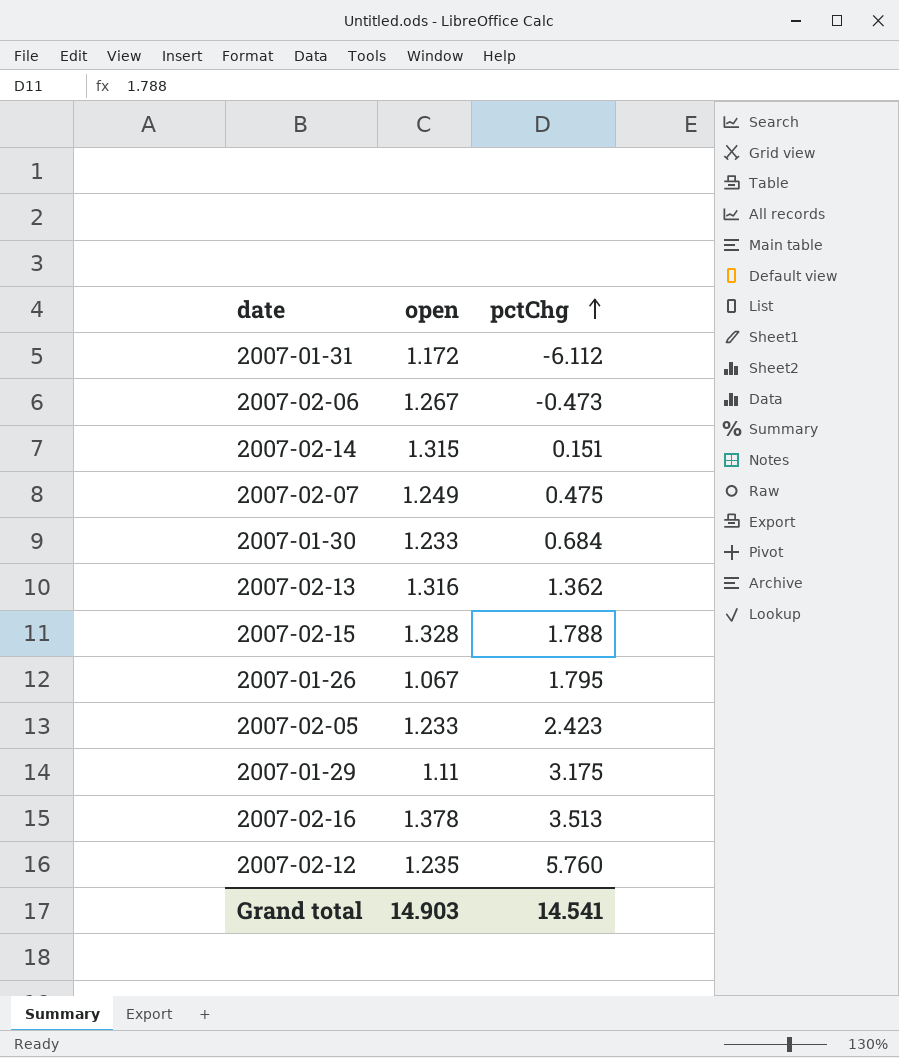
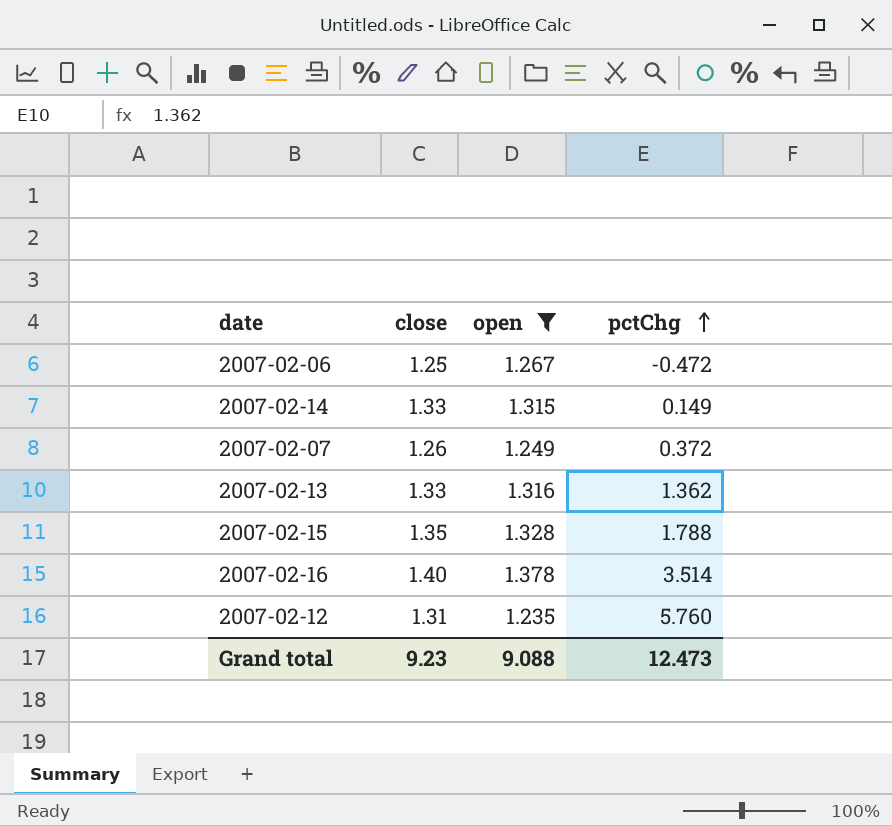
filter: none -> open >= 1.235
column close | position: none -> 2
2007-02-06 | pctChg: -0.473 -> -0.472
2007-02-14 | pctChg: 0.151 -> 0.149
2007-02-07 | pctChg: 0.475 -> 0.372
2007-02-16 | pctChg: 3.513 -> 3.514
Grand total | open: 14.903 -> 9.088
Grand total | pctChg: 14.541 -> 12.473

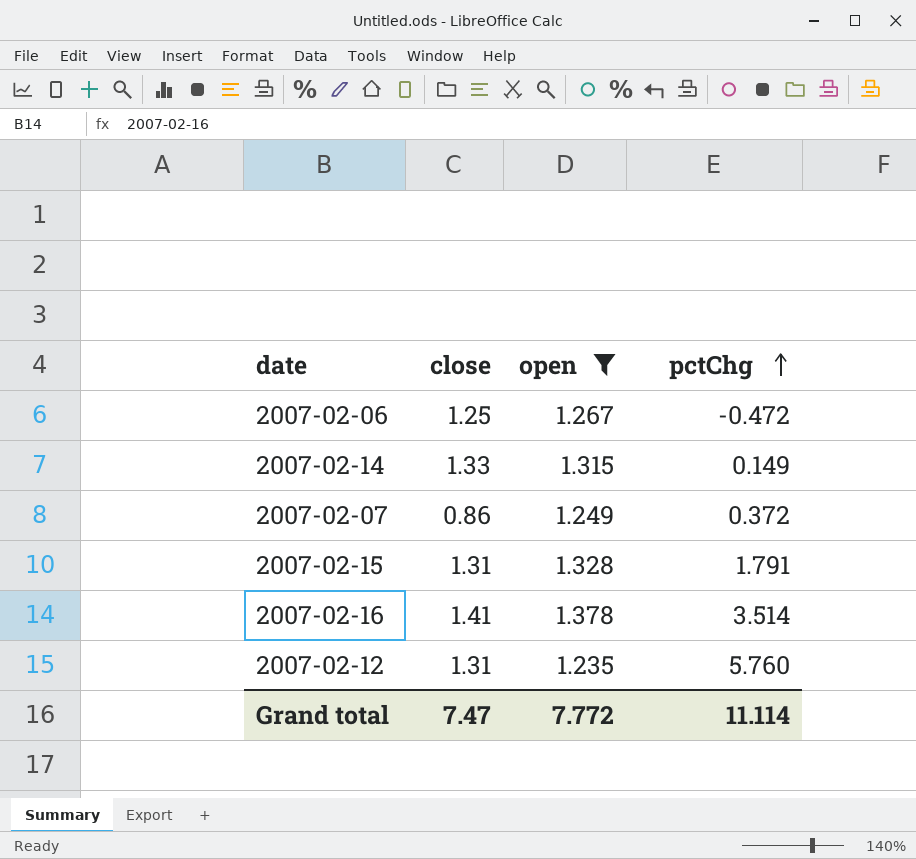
row 2007-02-13: 1.33 | 1.316 | 1.362 -> none
2007-02-07 | close: 1.26 -> 0.86
2007-02-15 | close: 1.35 -> 1.31
2007-02-15 | pctChg: 1.788 -> 1.791
2007-02-16 | close: 1.40 -> 1.41
Grand total | close: 9.23 -> 7.47
Grand total | open: 9.088 -> 7.772
Grand total | pctChg: 12.473 -> 11.114

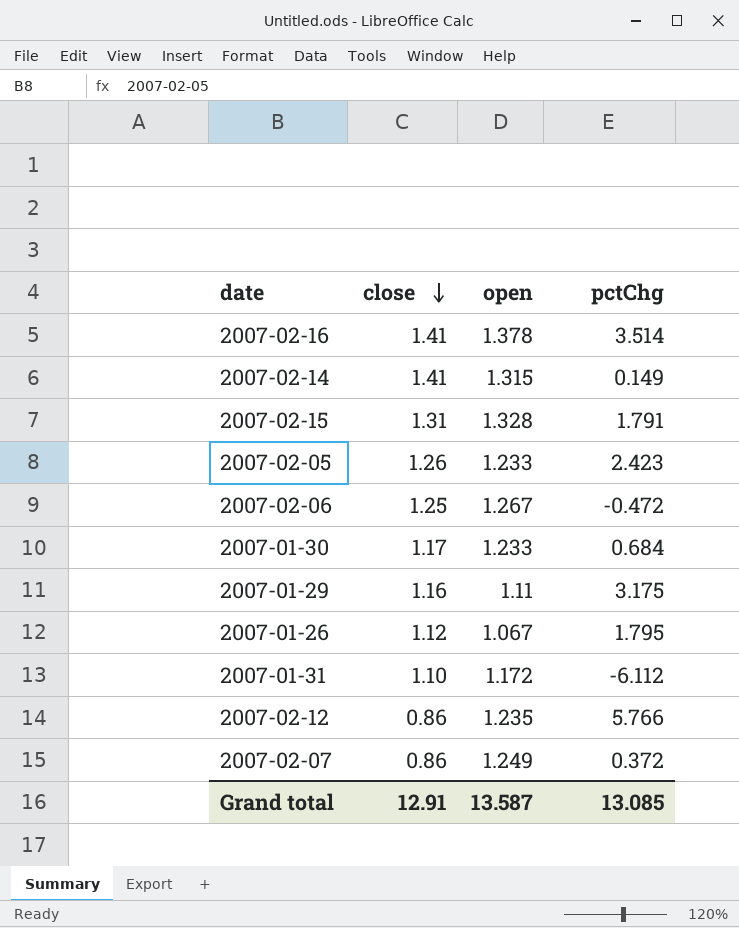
filter: open >= 1.235 -> none
row order: pctChg ascending -> close descending
2007-02-14 | close: 1.33 -> 1.41
2007-02-12 | close: 1.31 -> 0.86
2007-02-12 | pctChg: 5.760 -> 5.766
Grand total | close: 7.47 -> 12.91
Grand total | open: 7.772 -> 13.587
Grand total | pctChg: 11.114 -> 13.085

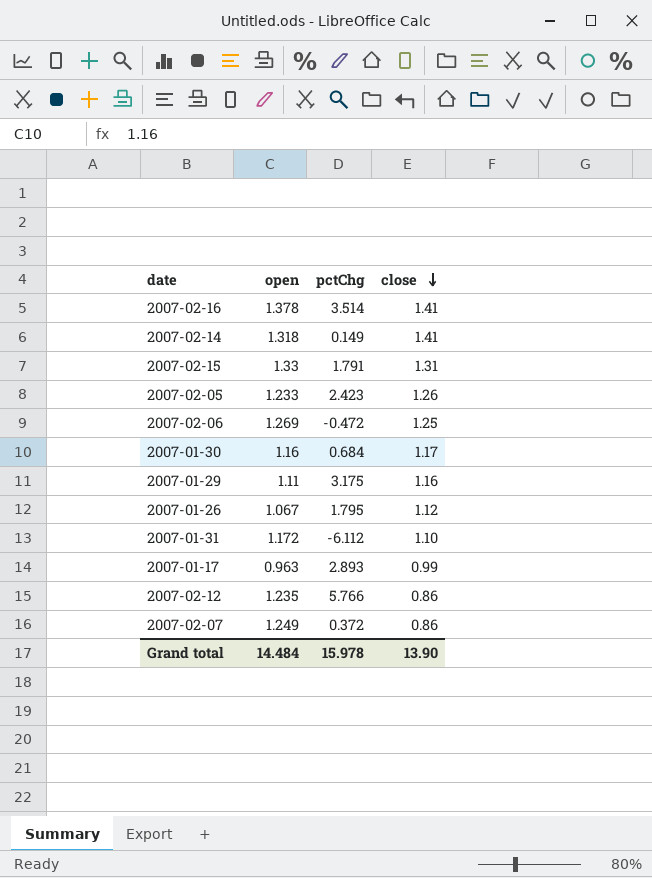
column close | position: 2 -> 4
2007-02-14 | open: 1.315 -> 1.318
2007-02-15 | open: 1.328 -> 1.33
2007-02-06 | open: 1.267 -> 1.269
2007-01-30 | open: 1.233 -> 1.16
row 2007-01-17: none -> 0.963 | 2.893 | 0.99
Grand total | open: 13.587 -> 14.484
Grand total | pctChg: 13.085 -> 15.978
Grand total | close: 12.91 -> 13.90

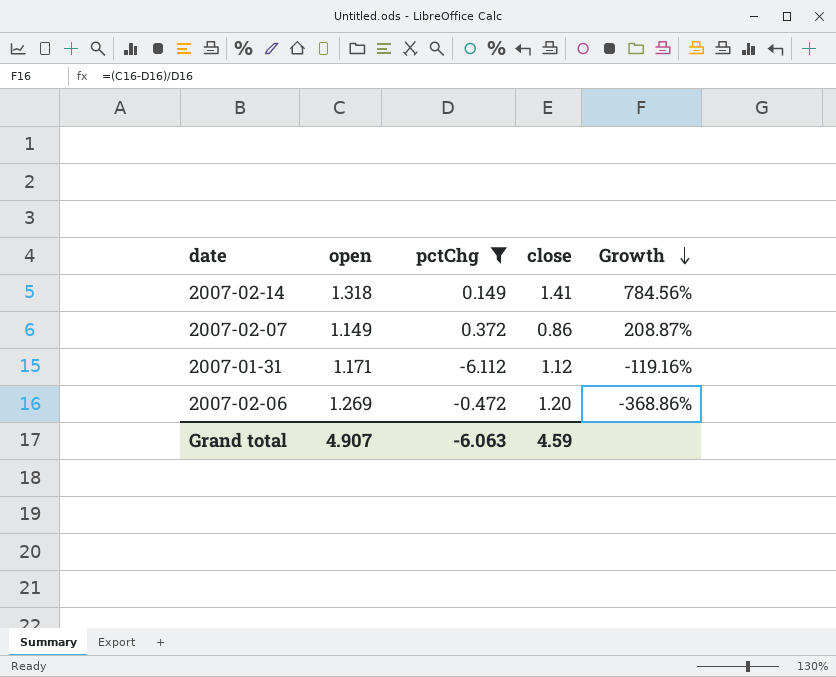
filter: none -> pctChg <= 0.372
row order: close descending -> Growth descending
column Growth | formula: none -> ([open] - [pctChg]) / [pctChg]
2007-02-07 | open: 1.249 -> 1.149
2007-01-31 | open: 1.172 -> 1.171
2007-01-31 | close: 1.10 -> 1.12
2007-02-06 | close: 1.25 -> 1.20
Grand total | open: 14.484 -> 4.907
Grand total | pctChg: 15.978 -> -6.063
Grand total | close: 13.90 -> 4.59

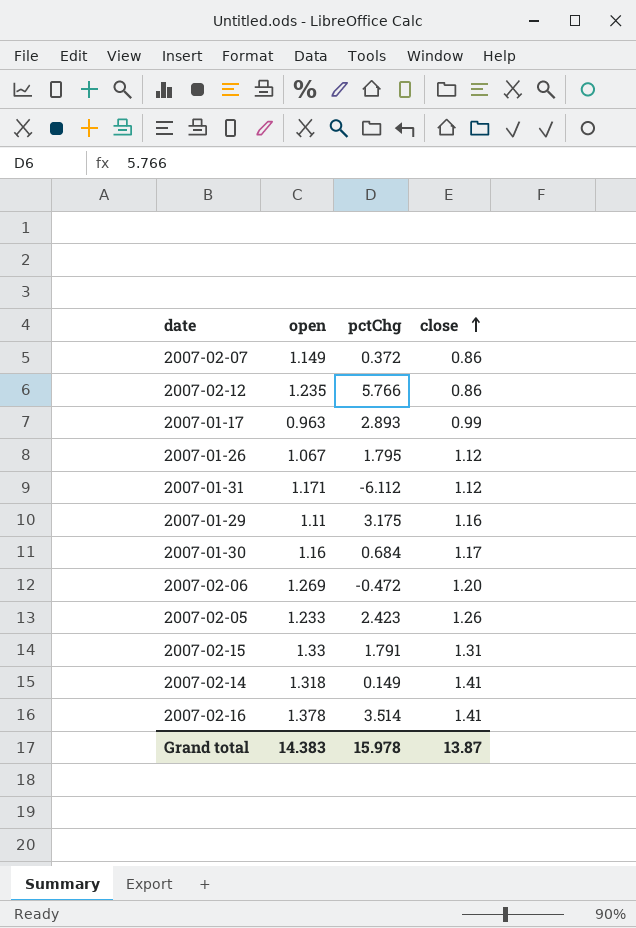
filter: pctChg <= 0.372 -> none
row order: Growth descending -> close ascending
column Growth | formula: ([open] - [pctChg]) / [pctChg] -> none
Grand total | open: 4.907 -> 14.383
Grand total | pctChg: -6.063 -> 15.978
Grand total | close: 4.59 -> 13.87

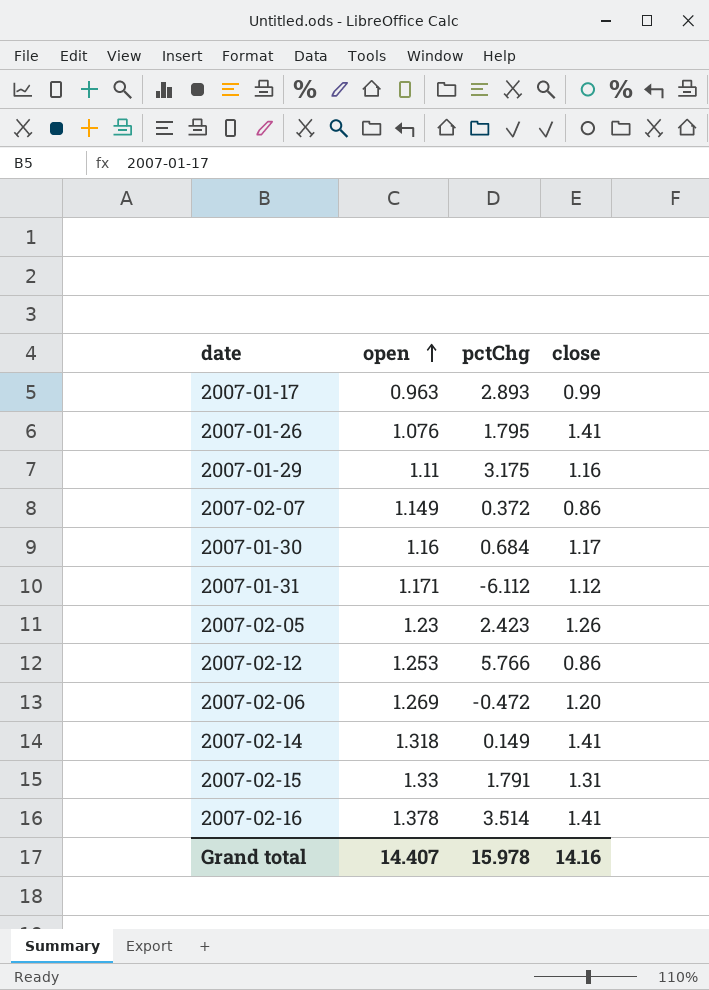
row order: close ascending -> open ascending
2007-01-26 | open: 1.067 -> 1.076
2007-01-26 | close: 1.12 -> 1.41
2007-02-05 | open: 1.233 -> 1.23
2007-02-12 | open: 1.235 -> 1.253
Grand total | open: 14.383 -> 14.407
Grand total | close: 13.87 -> 14.16

